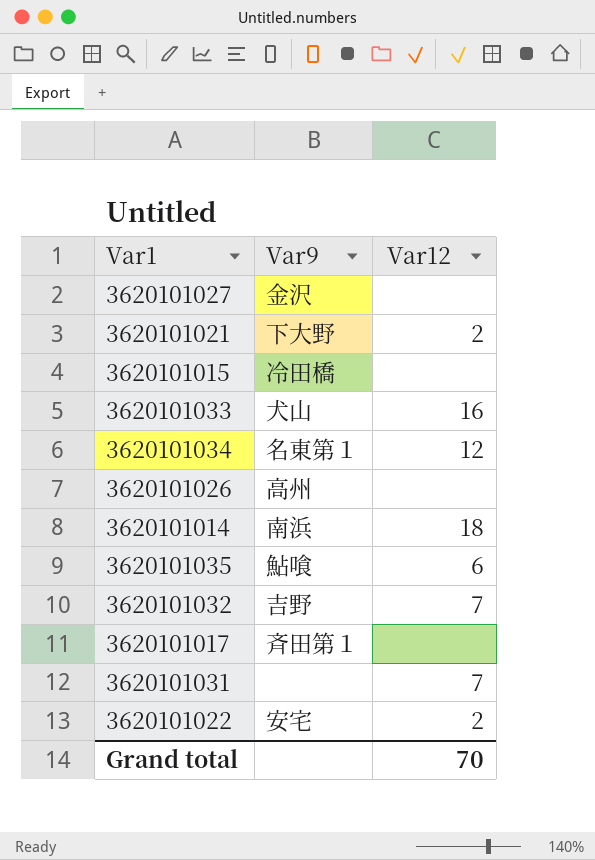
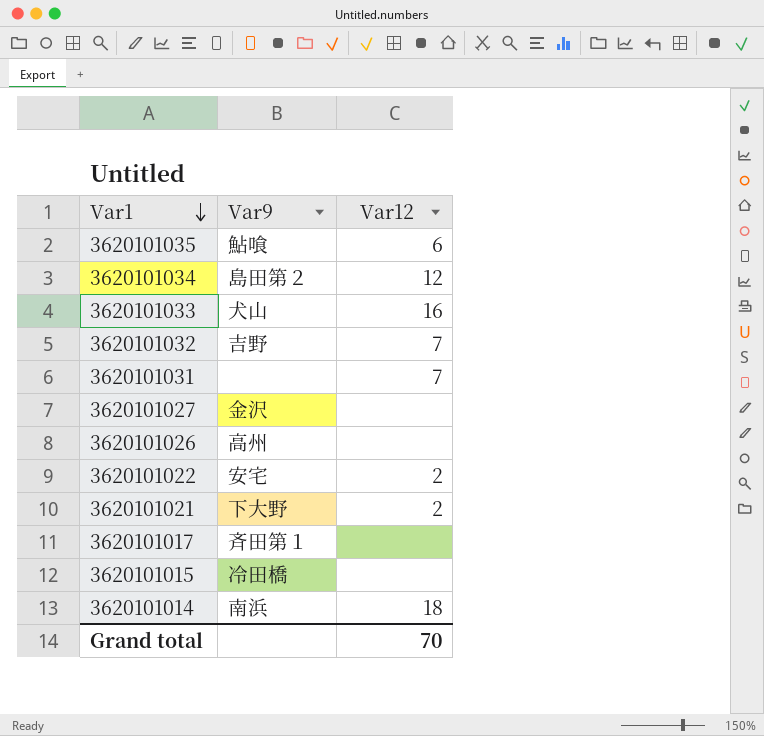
row order: none -> Var1 descending
3620101034 | Var9: 名東第１ -> 島田第２

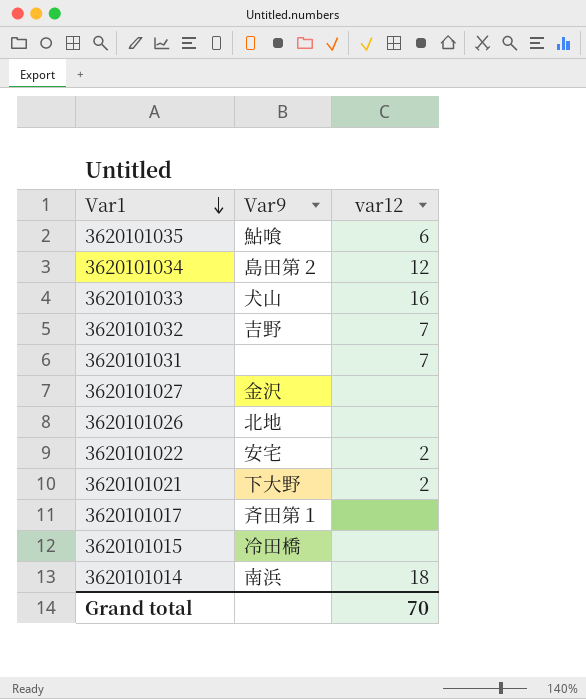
column name: Var12 -> var12
3620101026 | Var9: 高州 -> 北地

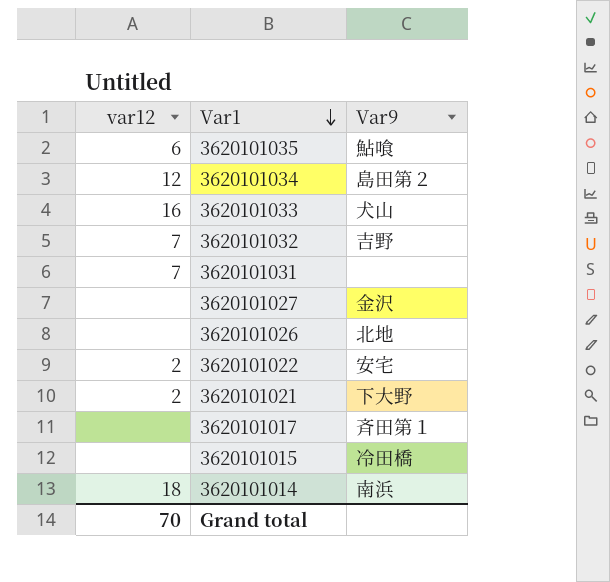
column var12 | position: 3 -> 1

